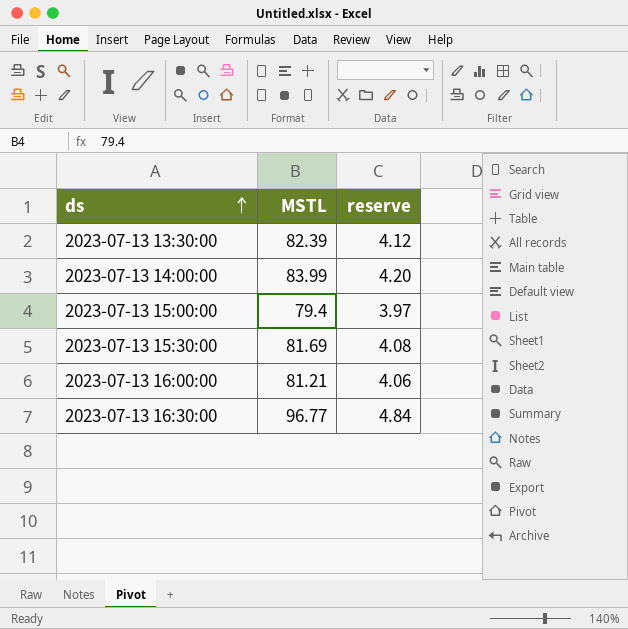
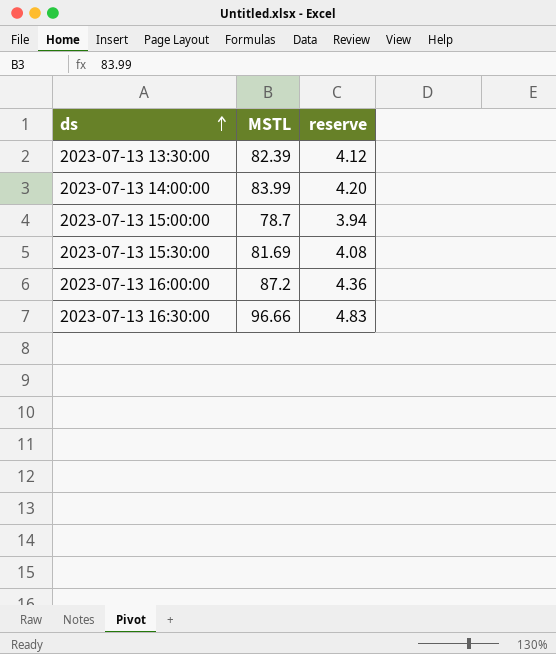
2023-07-13 15:00:00 | MSTL: 79.4 -> 78.7
2023-07-13 15:00:00 | reserve: 3.97 -> 3.94
2023-07-13 16:00:00 | MSTL: 81.21 -> 87.2
2023-07-13 16:00:00 | reserve: 4.06 -> 4.36
2023-07-13 16:30:00 | MSTL: 96.77 -> 96.66
2023-07-13 16:30:00 | reserve: 4.84 -> 4.83

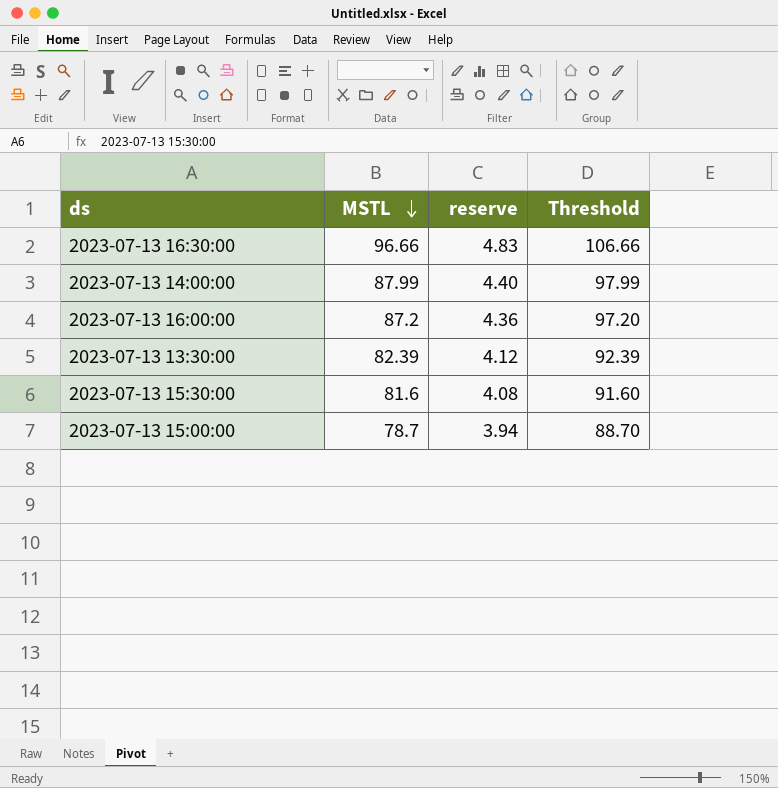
row order: ds ascending -> MSTL descending
column Threshold | formula: none -> [MSTL] + 10
2023-07-13 14:00:00 | MSTL: 83.99 -> 87.99
2023-07-13 14:00:00 | reserve: 4.20 -> 4.40
2023-07-13 15:30:00 | MSTL: 81.69 -> 81.6

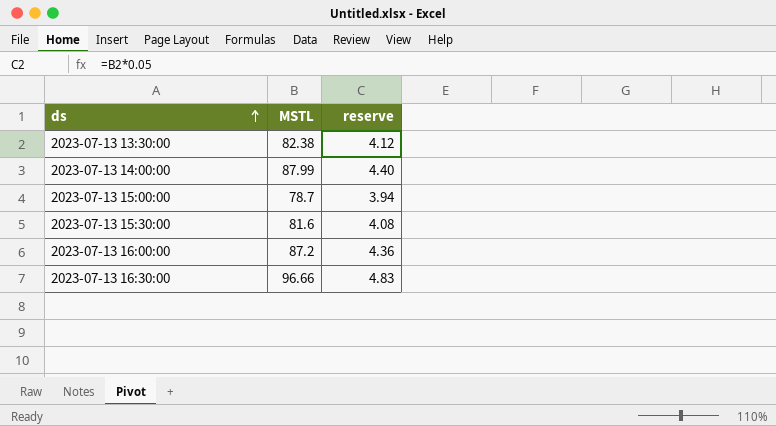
row order: MSTL descending -> ds ascending
column Threshold | formula: [MSTL] + 10 -> none
2023-07-13 13:30:00 | MSTL: 82.39 -> 82.38

